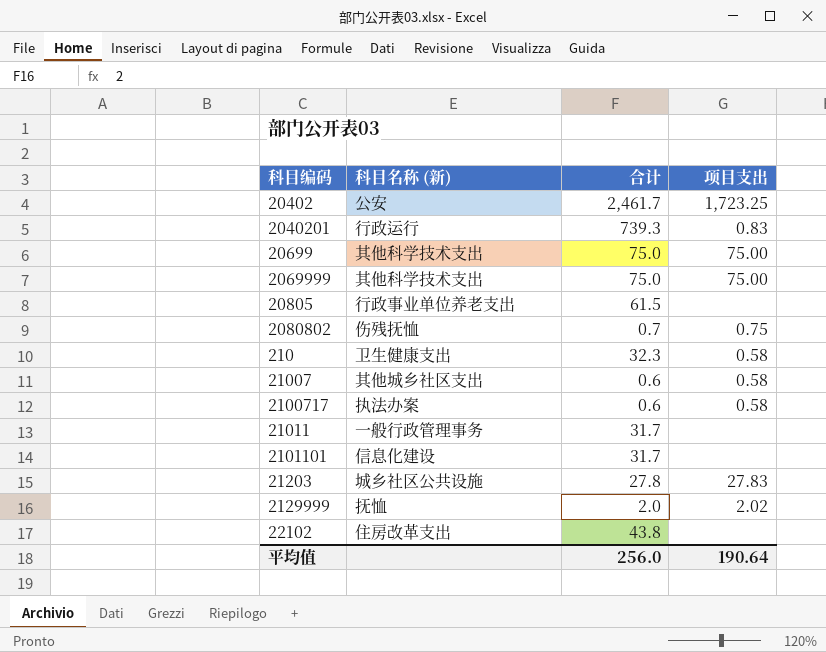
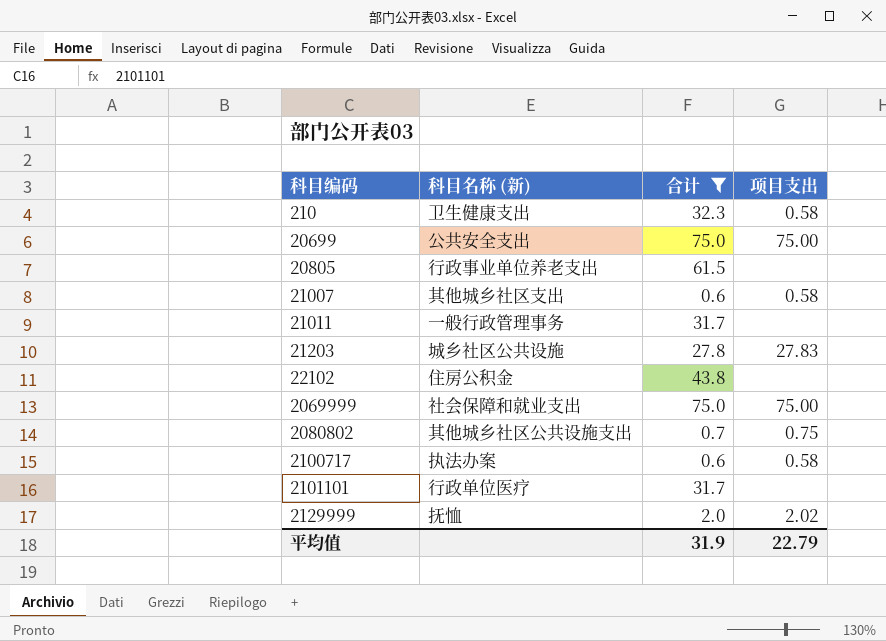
filter: none -> 合计 <= 75.0
row order: none -> 科目编码 ascending
20699 | 科目名称 (新): 其他科学技术支出 -> 公共安全支出
22102 | 科目名称 (新): 住房改革支出 -> 住房公积金
2069999 | 科目名称 (新): 其他科学技术支出 -> 社会保障和就业支出
2080802 | 科目名称 (新): 伤残抚恤 -> 其他城乡社区公共设施支出
2101101 | 科目名称 (新): 信息化建设 -> 行政单位医疗
平均值 | 合计: 256.0 -> 31.9
平均值 | 项目支出: 190.64 -> 22.79

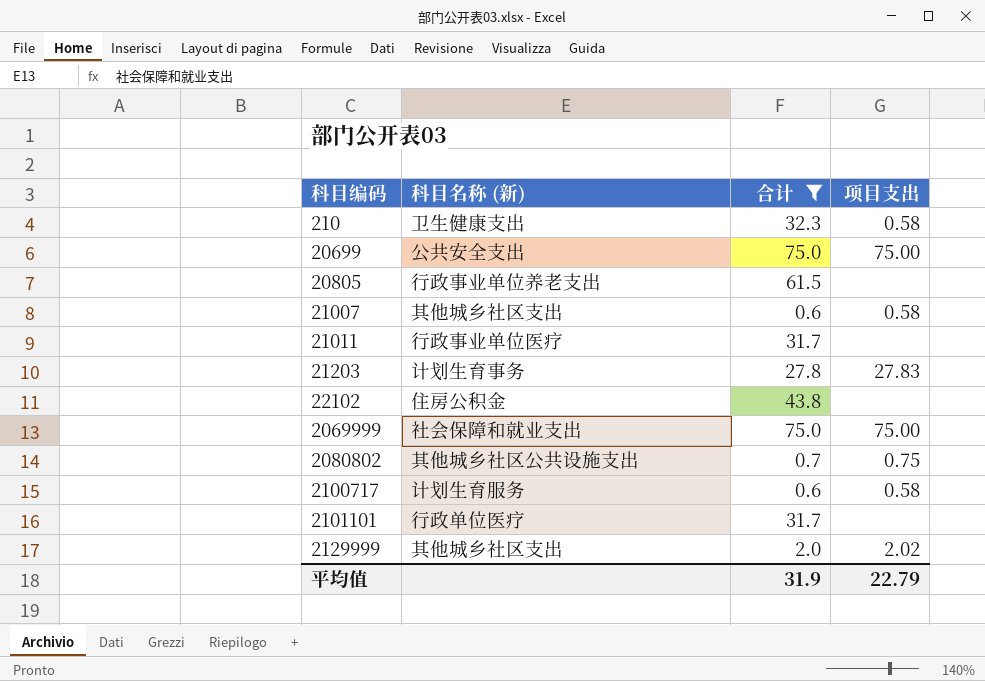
21011 | 科目名称 (新): 一般行政管理事务 -> 行政事业单位医疗
21203 | 科目名称 (新): 城乡社区公共设施 -> 计划生育事务
2100717 | 科目名称 (新): 执法办案 -> 计划生育服务
2129999 | 科目名称 (新): 抚恤 -> 其他城乡社区支出

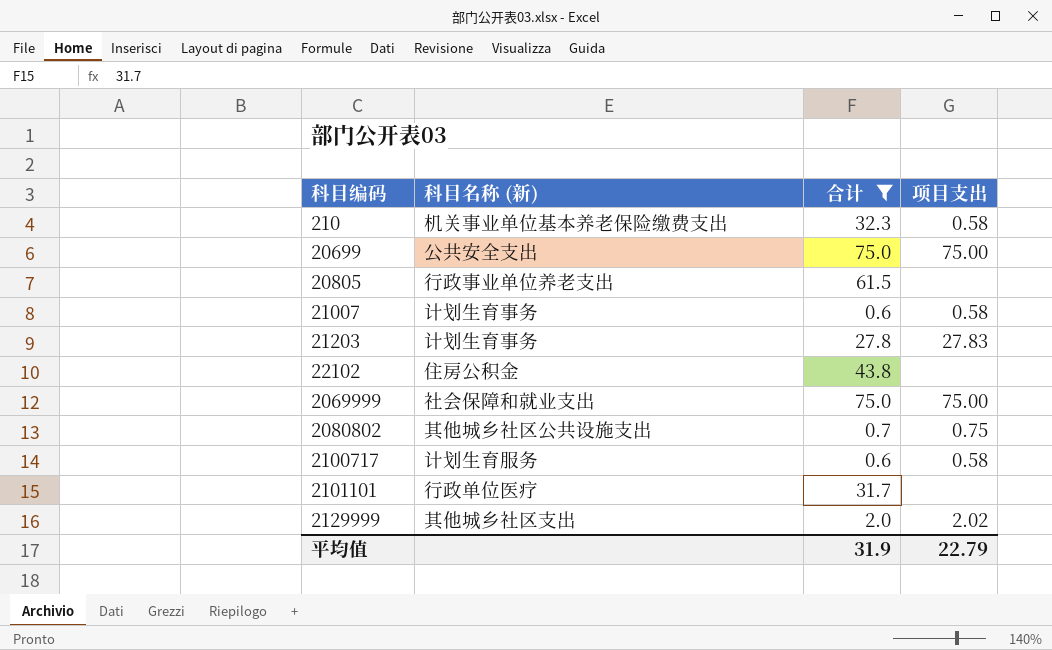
row 21011: 行政事业单位医疗 | 31.7 | none -> none
210 | 科目名称 (新): 卫生健康支出 -> 机关事业单位基本养老保险缴费支出
21007 | 科目名称 (新): 其他城乡社区支出 -> 计划生育事务

